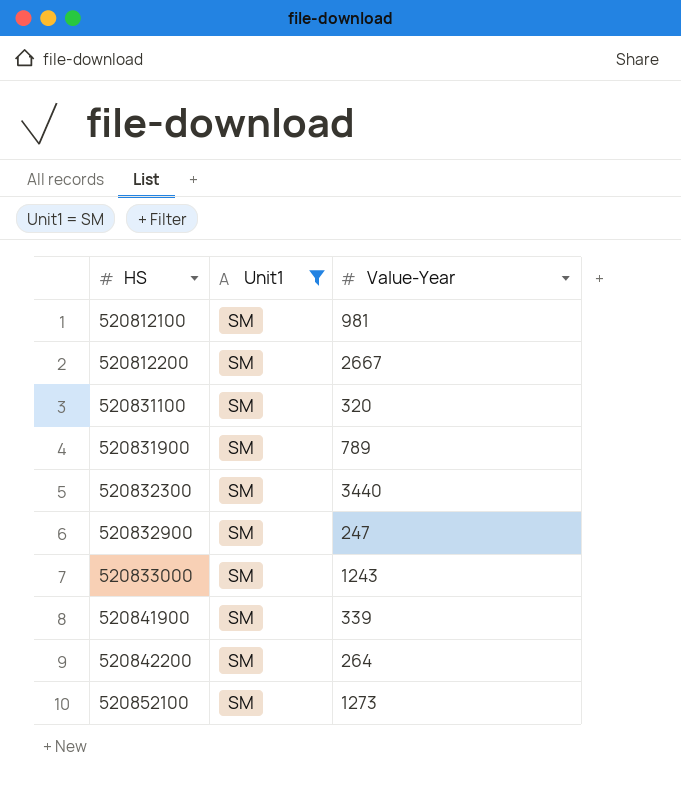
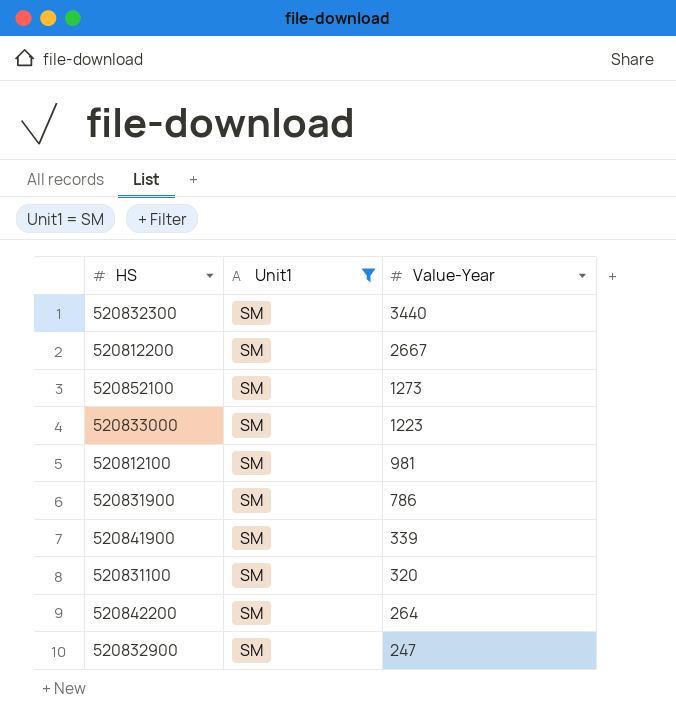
row order: HS ascending -> Value-Year descending
520833000 | Value-Year: 1243 -> 1223
520831900 | Value-Year: 789 -> 786

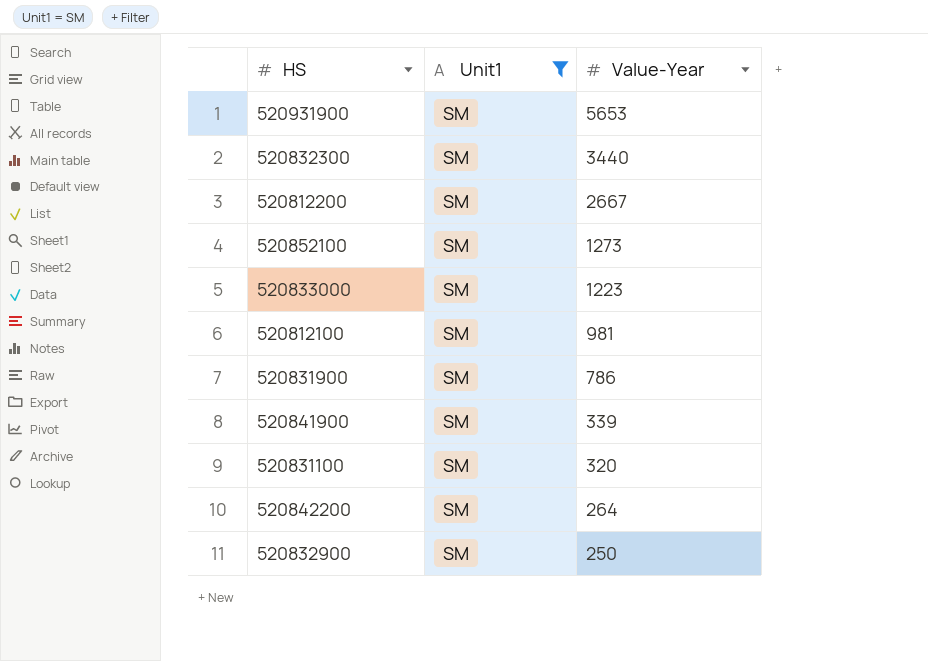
row 520931900: none -> SM | 5653
520832900 | Value-Year: 247 -> 250

